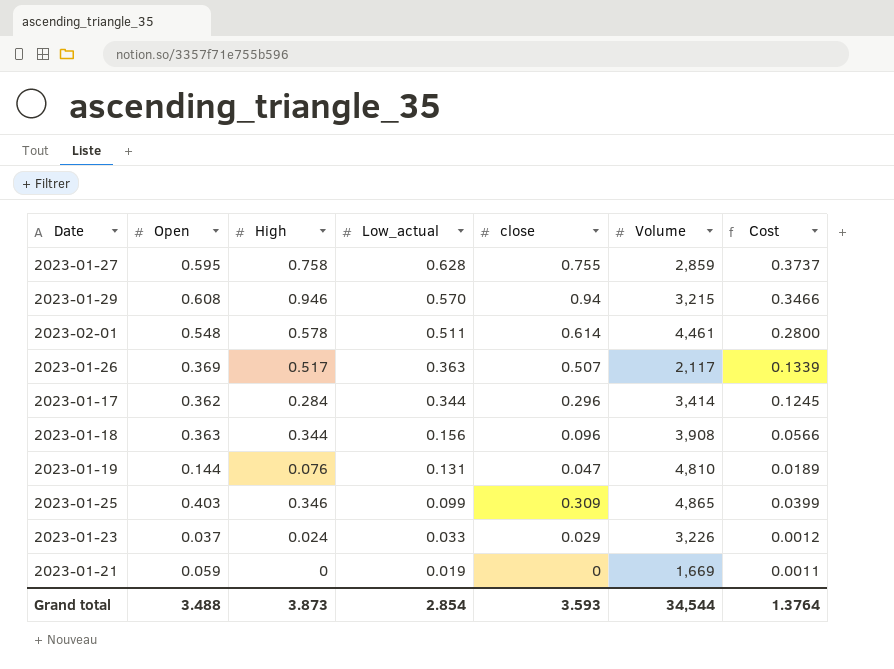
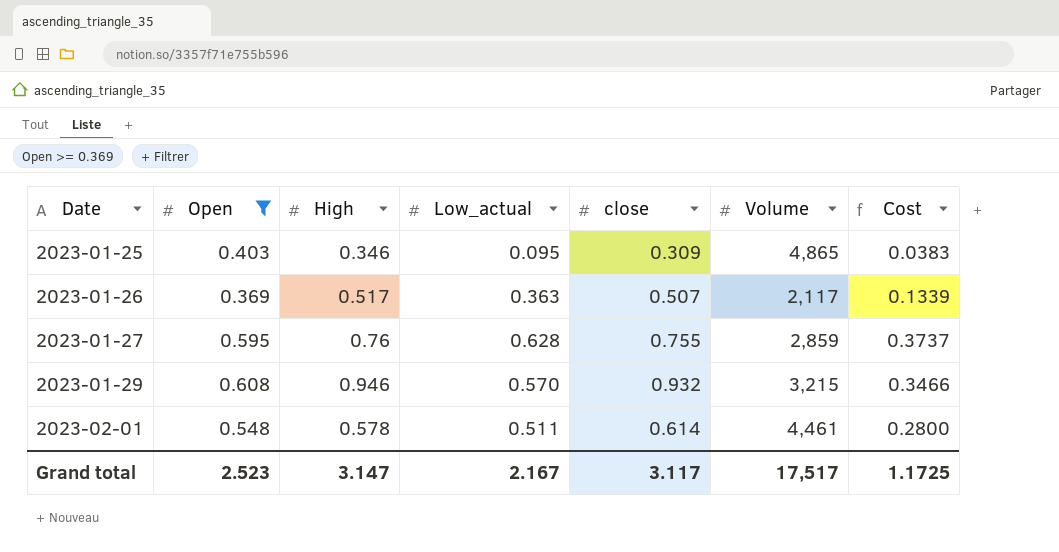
filter: none -> Open >= 0.369
row order: Low_actual descending -> Date ascending
2023-01-25 | Low_actual: 0.099 -> 0.095
2023-01-25 | Cost: 0.0399 -> 0.0383
2023-01-27 | High: 0.758 -> 0.76
2023-01-29 | close: 0.94 -> 0.932
Grand total | Open: 3.488 -> 2.523
Grand total | High: 3.873 -> 3.147
Grand total | Low_actual: 2.854 -> 2.167
Grand total | close: 3.593 -> 3.117
Grand total | Volume: 34,544 -> 17,517
Grand total | Cost: 1.3764 -> 1.1725

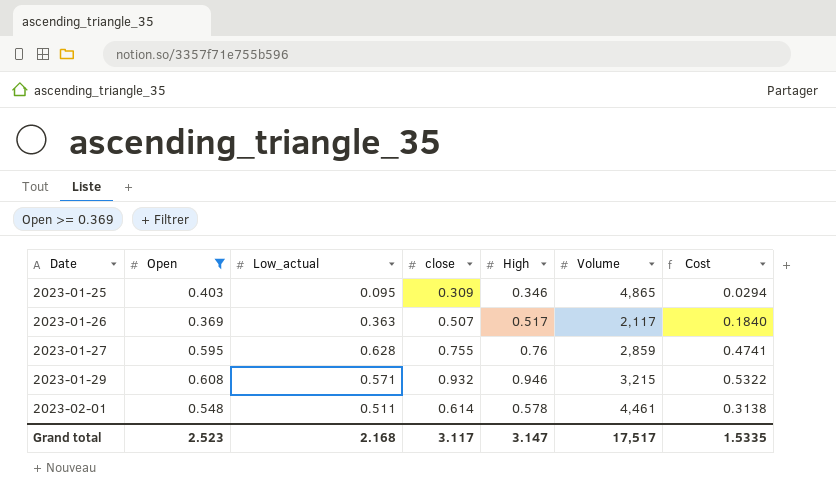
column High | position: 3 -> 5
column Cost | formula: [Open] * [Low_actual] -> [Low_actual] * [close]
2023-01-29 | Low_actual: 0.570 -> 0.571
Grand total | Low_actual: 2.167 -> 2.168
Grand total | Cost: 1.1725 -> 1.5335

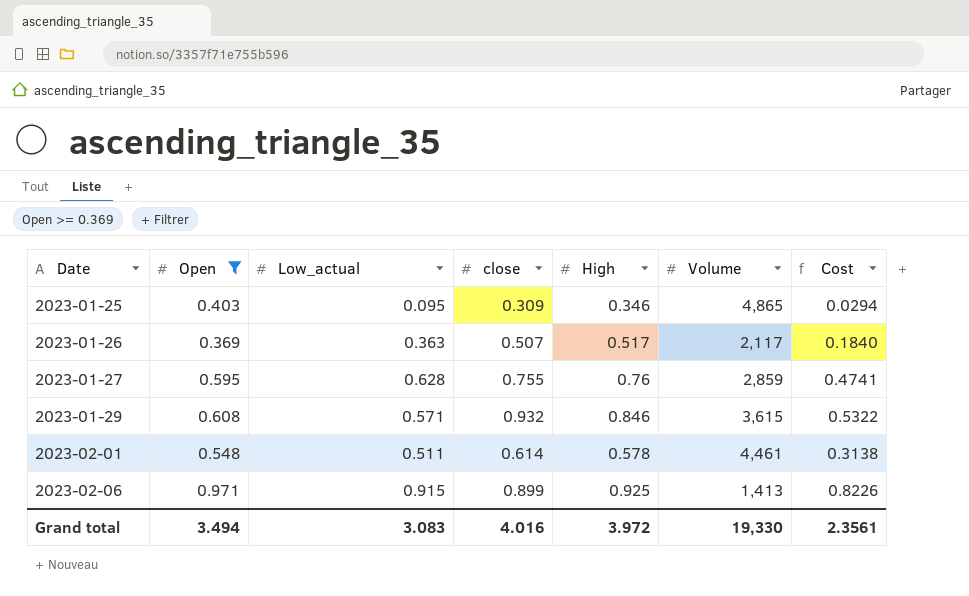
2023-01-29 | High: 0.946 -> 0.846
2023-01-29 | Volume: 3,215 -> 3,615
row 2023-02-06: none -> 0.971 | 0.915 | 0.899 | 0.925 | 1,413 | 0.8226
Grand total | Open: 2.523 -> 3.494
Grand total | Low_actual: 2.168 -> 3.083
Grand total | close: 3.117 -> 4.016
Grand total | High: 3.147 -> 3.972
Grand total | Volume: 17,517 -> 19,330
Grand total | Cost: 1.5335 -> 2.3561

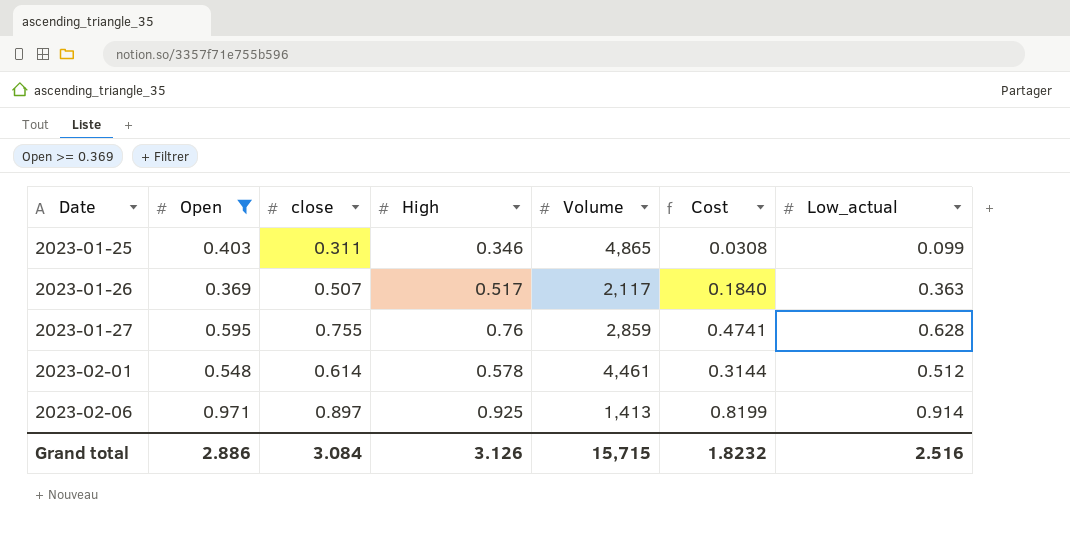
column Low_actual | position: 3 -> 7
row 2023-01-29: 0.608 | 0.571 | 0.932 | 0.846 | 3,615 | 0.5322 -> none
2023-01-25 | close: 0.309 -> 0.311
2023-01-25 | Cost: 0.0294 -> 0.0308
2023-01-25 | Low_actual: 0.095 -> 0.099
2023-02-01 | Cost: 0.3138 -> 0.3144
2023-02-01 | Low_actual: 0.511 -> 0.512
2023-02-06 | close: 0.899 -> 0.897
2023-02-06 | Cost: 0.8226 -> 0.8199
2023-02-06 | Low_actual: 0.915 -> 0.914
Grand total | Open: 3.494 -> 2.886
Grand total | close: 4.016 -> 3.084
Grand total | High: 3.972 -> 3.126
Grand total | Volume: 19,330 -> 15,715
Grand total | Cost: 2.3561 -> 1.8232
Grand total | Low_actual: 3.083 -> 2.516

